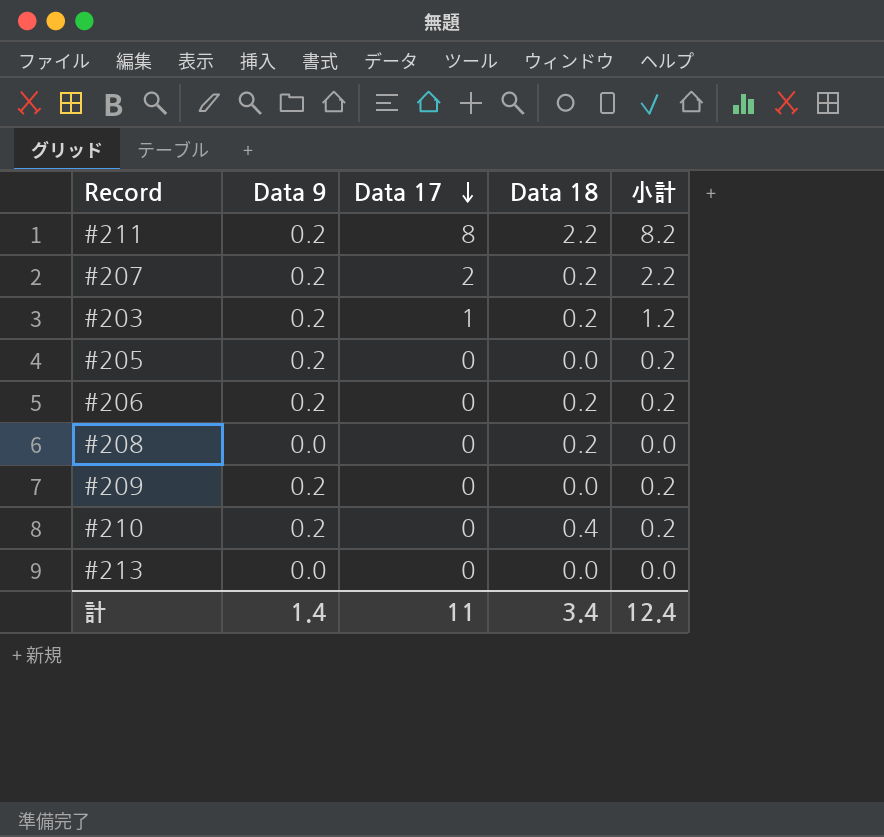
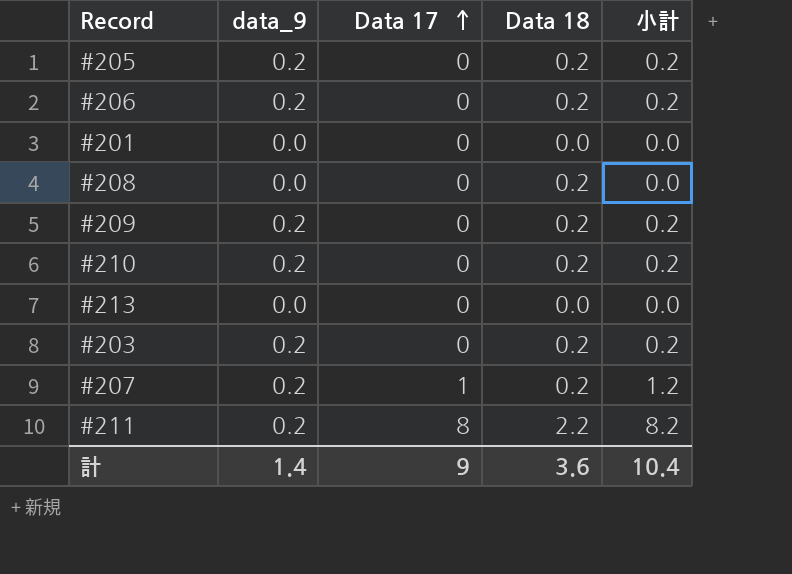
row order: Data 17 descending -> Data 17 ascending
column name: Data 9 -> data_9
#205 | Data 18: 0.0 -> 0.2
row #201: none -> 0.0 | 0 | 0.0 | 0.0
#209 | Data 18: 0.0 -> 0.2
#210 | Data 18: 0.4 -> 0.2
#203 | Data 17: 1 -> 0
#203 | 小計: 1.2 -> 0.2
#207 | Data 17: 2 -> 1
#207 | 小計: 2.2 -> 1.2
計 | Data 17: 11 -> 9
計 | Data 18: 3.4 -> 3.6
計 | 小計: 12.4 -> 10.4

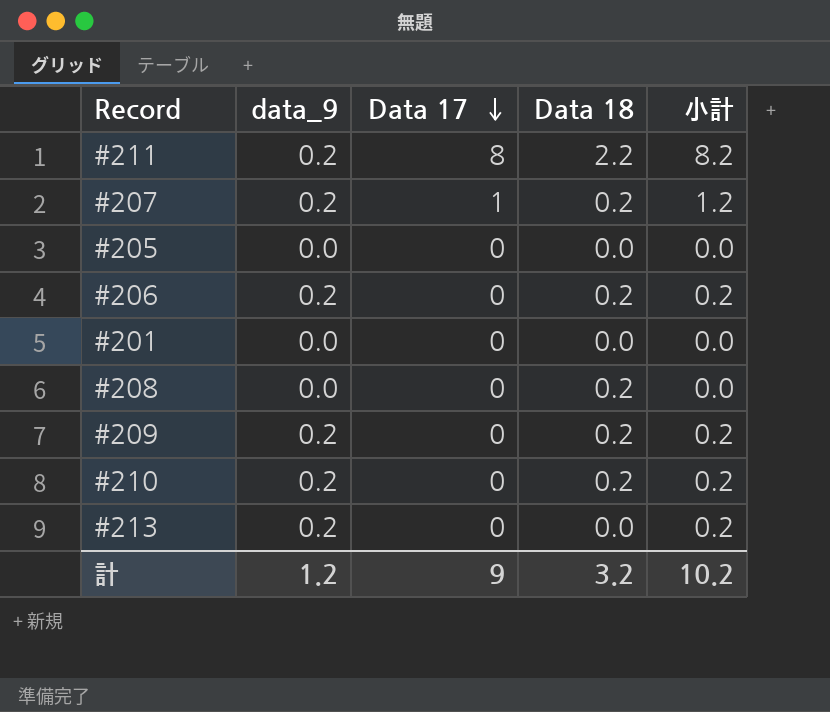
row order: Data 17 ascending -> Data 17 descending
row #203: 0.2 | 0 | 0.2 | 0.2 -> none
#205 | data_9: 0.2 -> 0.0
#205 | Data 18: 0.2 -> 0.0
#205 | 小計: 0.2 -> 0.0
#213 | data_9: 0.0 -> 0.2
#213 | 小計: 0.0 -> 0.2
計 | data_9: 1.4 -> 1.2
計 | Data 18: 3.6 -> 3.2
計 | 小計: 10.4 -> 10.2

